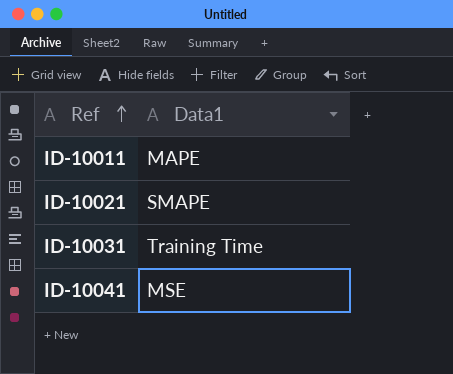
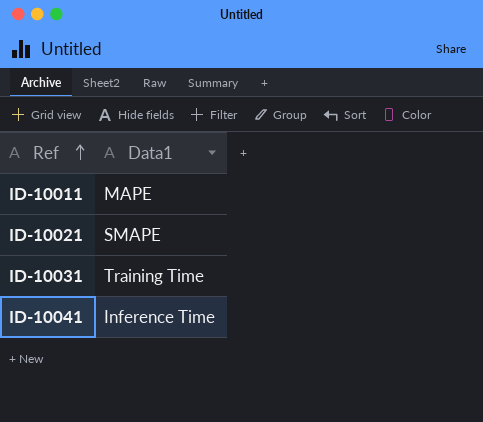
ID-10041 | Data1: MSE -> Inference Time

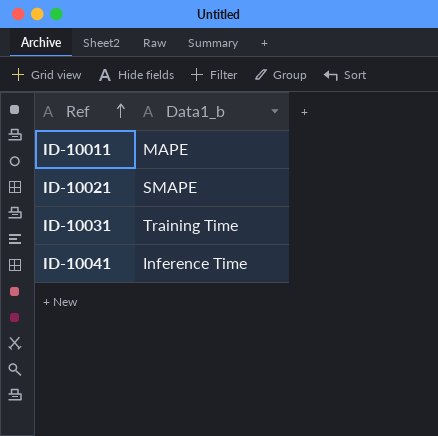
column name: Data1 -> Data1_b

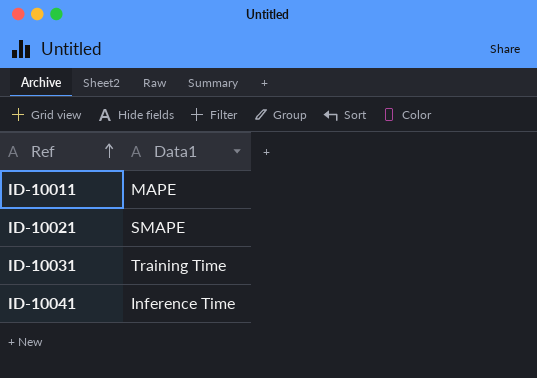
column name: Data1_b -> Data1

